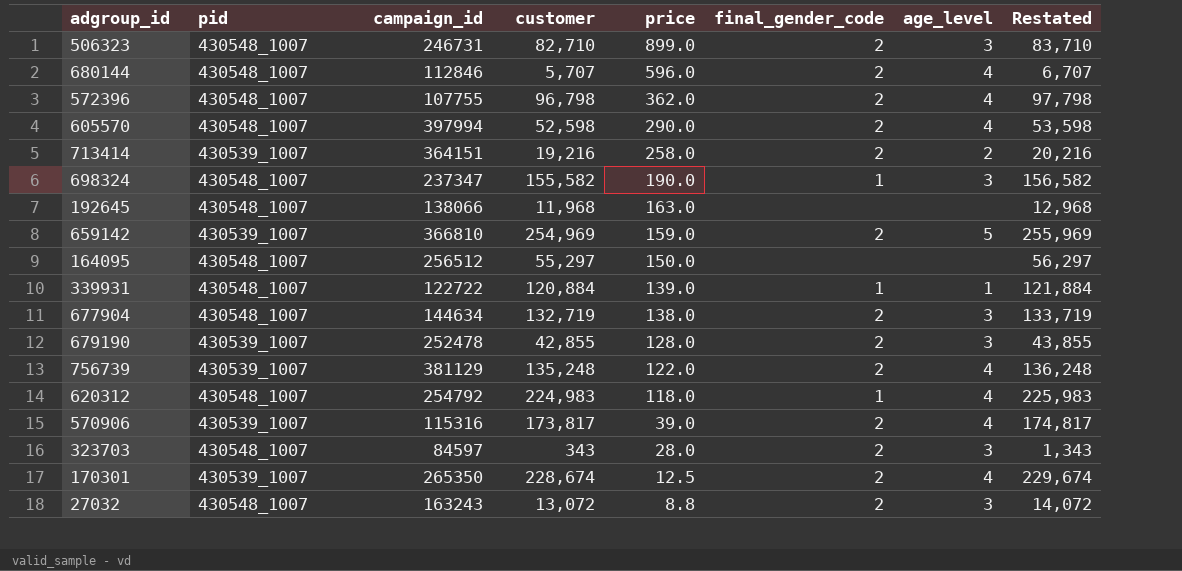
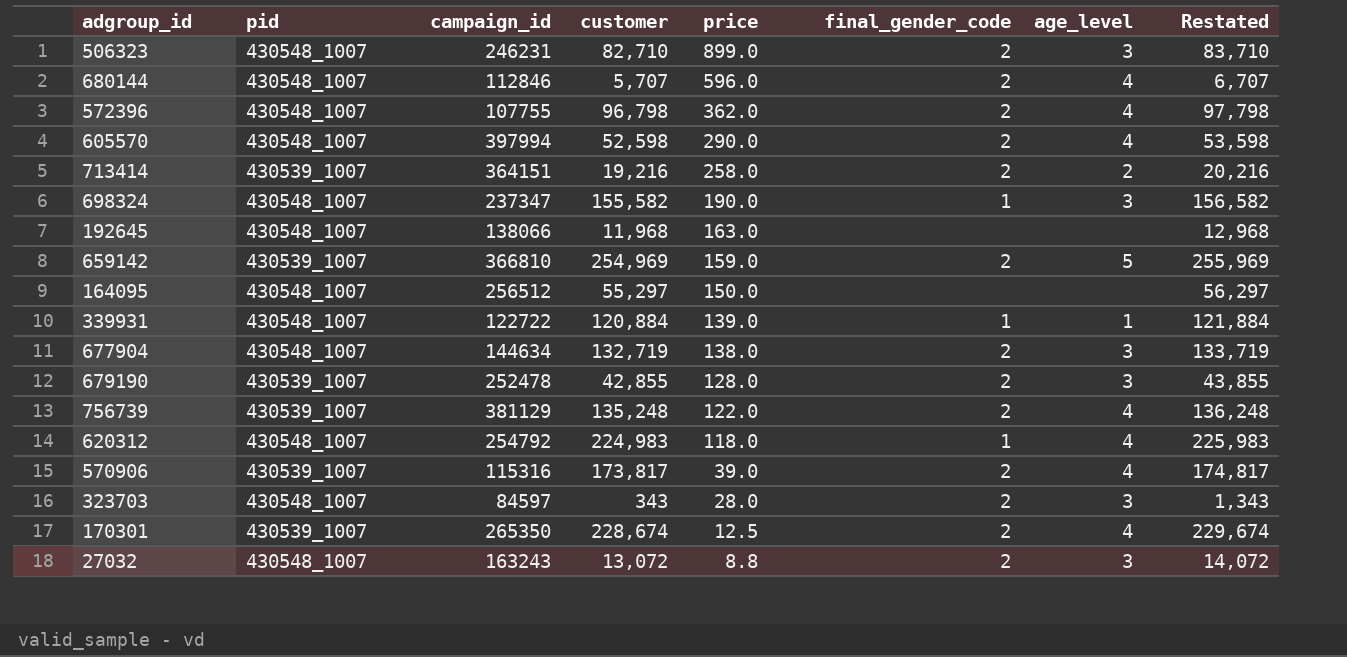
506323 | campaign_id: 246731 -> 246231

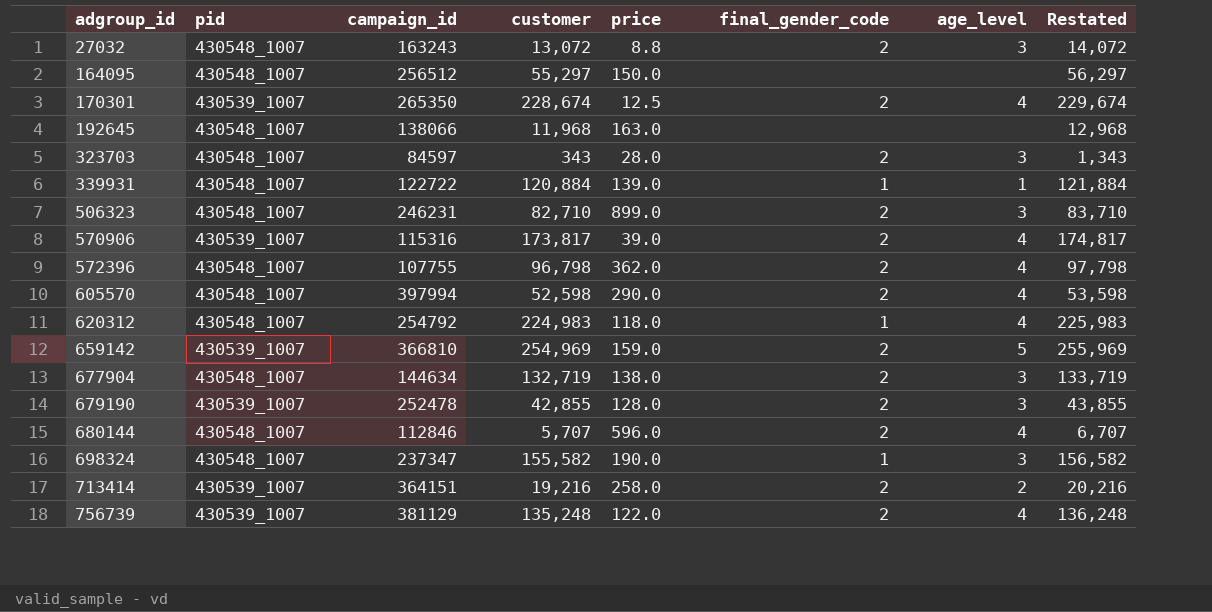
row order: price descending -> adgroup_id ascending

